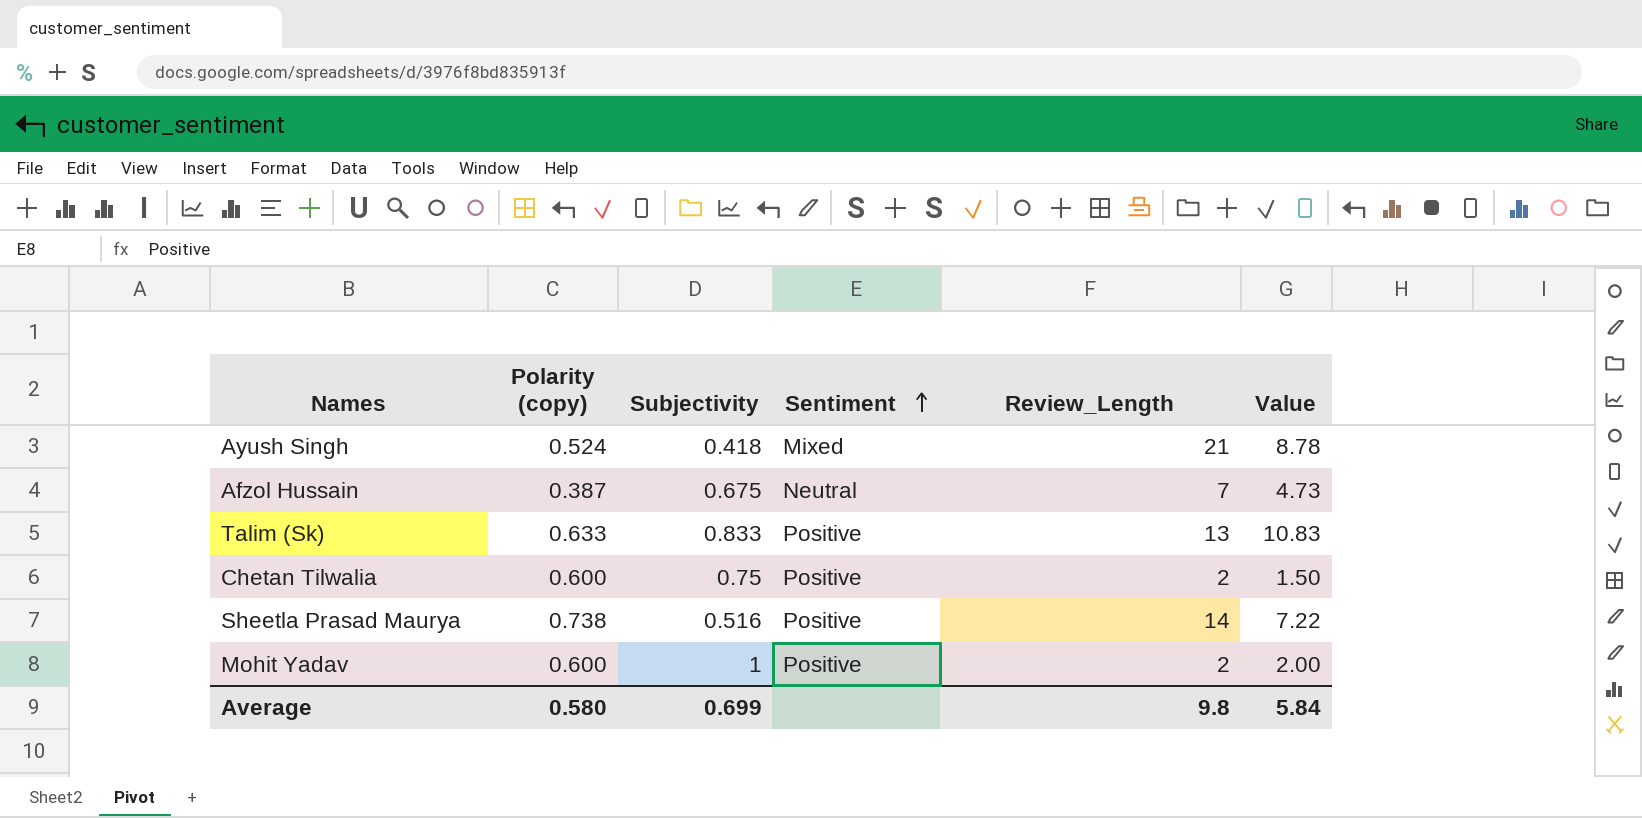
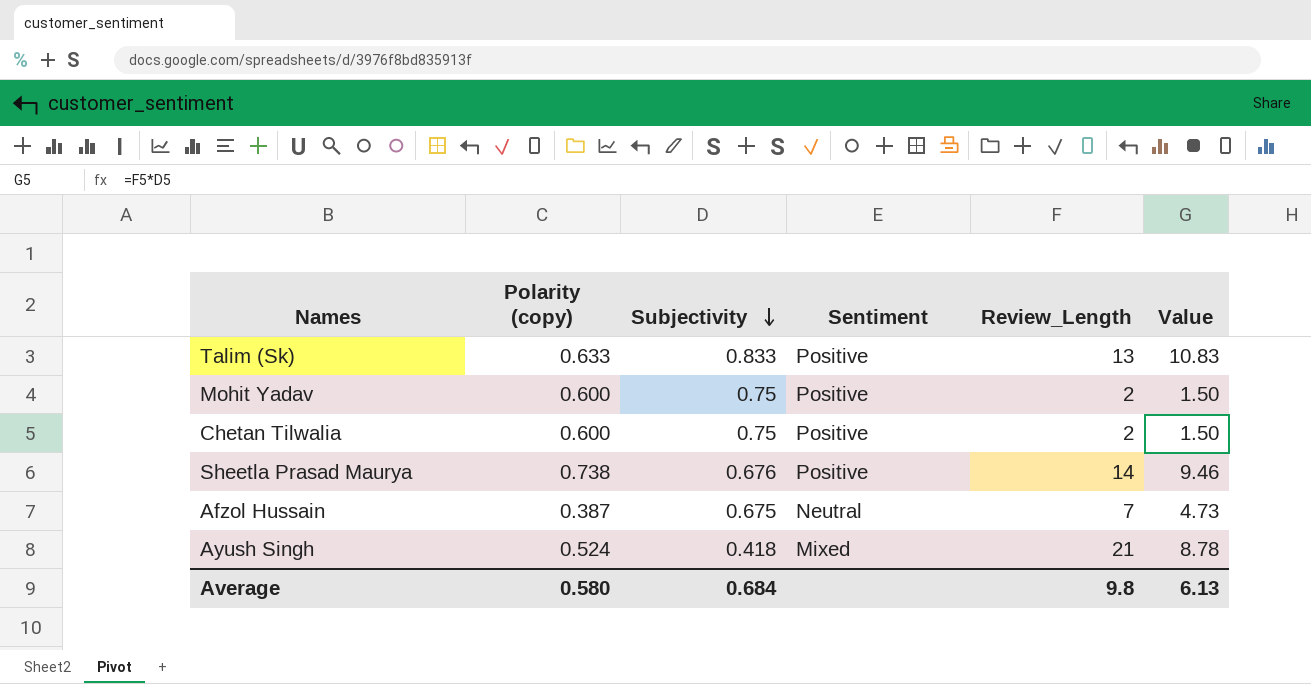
row order: Sentiment ascending -> Subjectivity descending
Mohit Yadav | Subjectivity: 1 -> 0.75
Mohit Yadav | Value: 2.00 -> 1.50
Sheetla Prasad Maurya | Subjectivity: 0.516 -> 0.676
Sheetla Prasad Maurya | Value: 7.22 -> 9.46
Average | Subjectivity: 0.699 -> 0.684
Average | Value: 5.84 -> 6.13

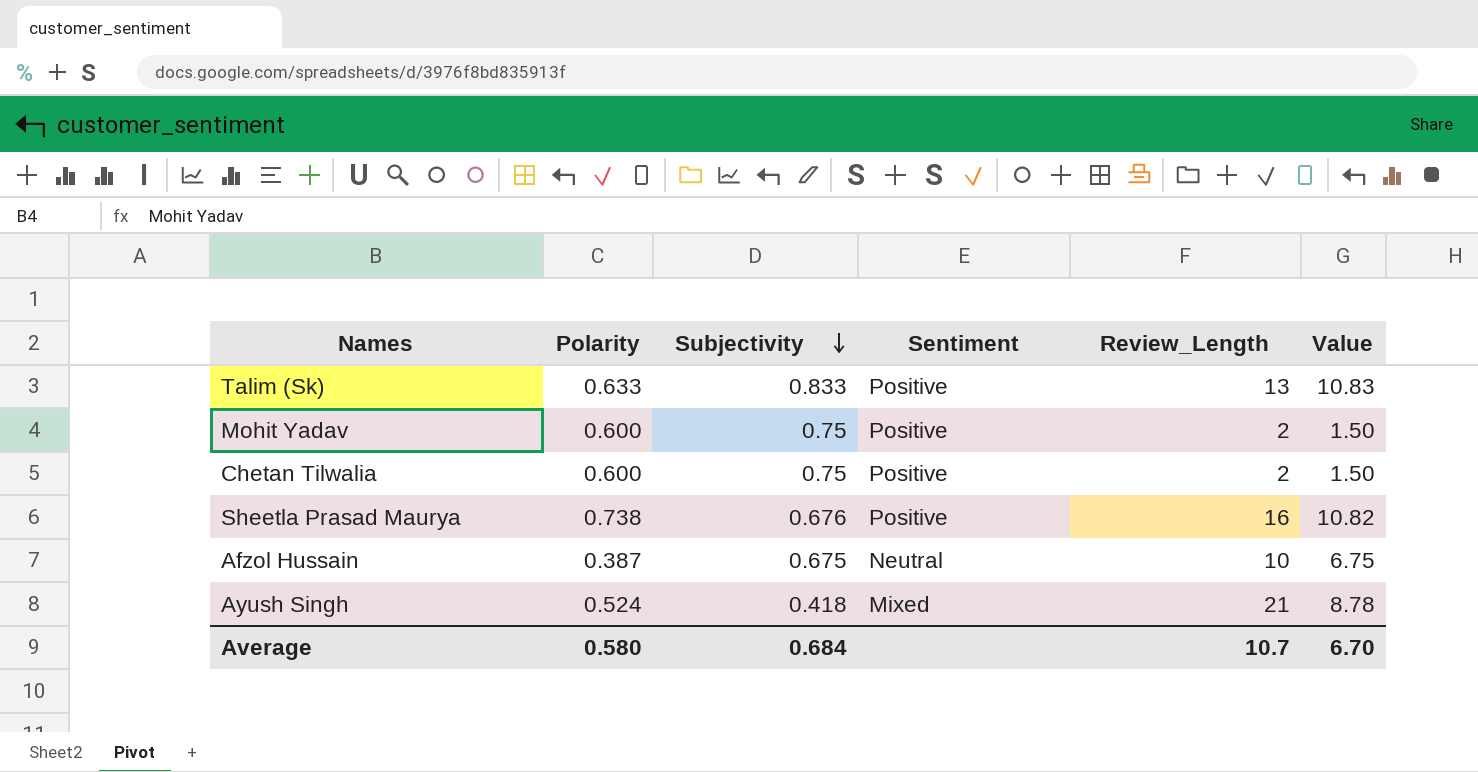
column name: Polarity (copy) -> Polarity
Sheetla Prasad Maurya | Review_Length: 14 -> 16
Sheetla Prasad Maurya | Value: 9.46 -> 10.82
Afzol Hussain | Review_Length: 7 -> 10
Afzol Hussain | Value: 4.73 -> 6.75
Average | Review_Length: 9.8 -> 10.7
Average | Value: 6.13 -> 6.70

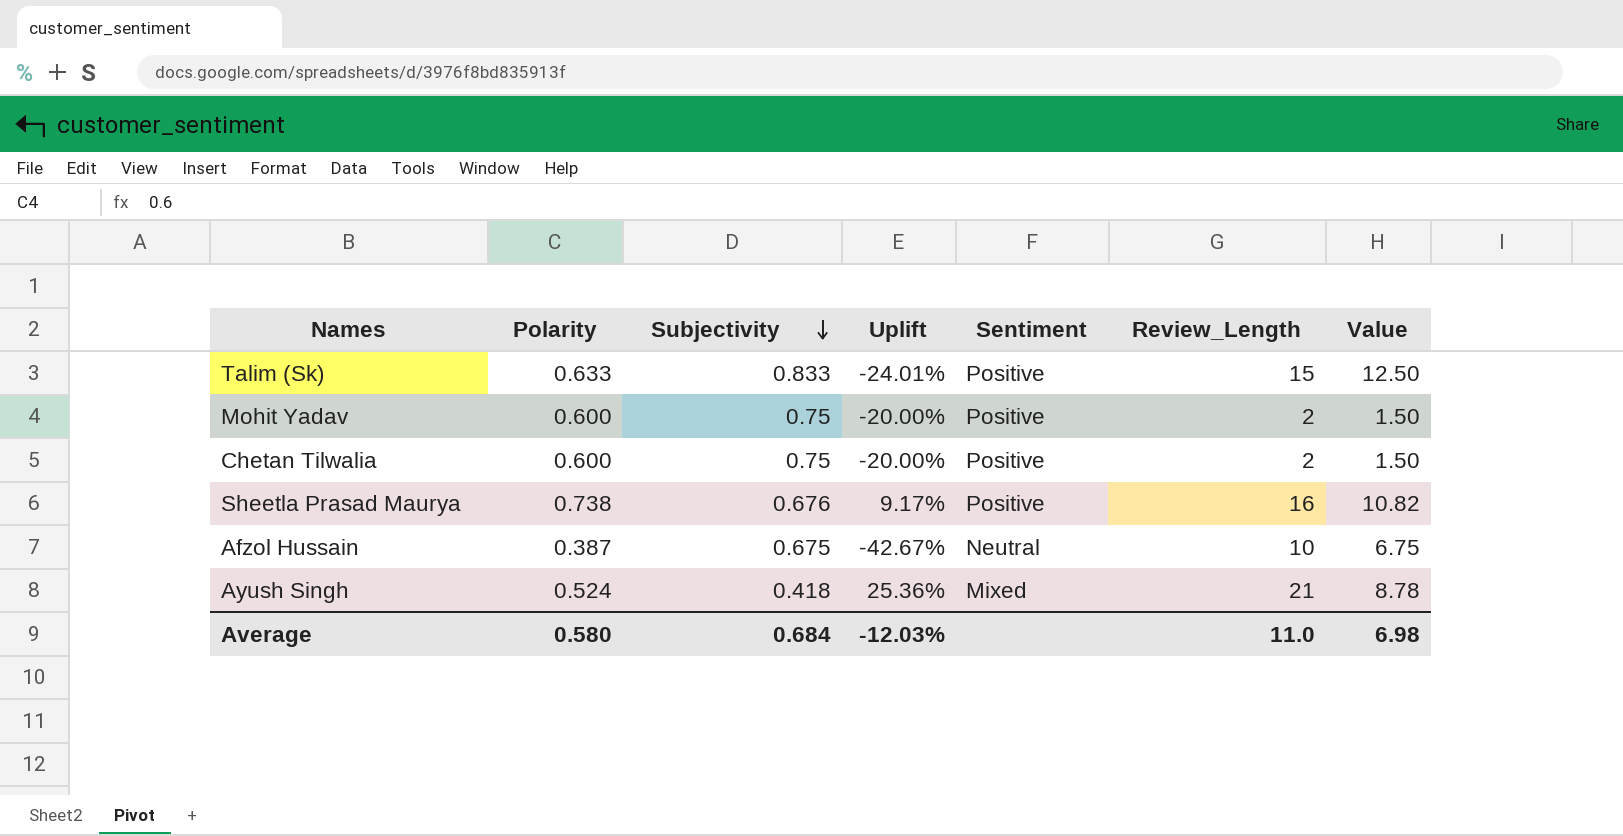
column Uplift | formula: none -> ([Polarity] - [Subjectivity]) / [Subjectivity]
Talim (Sk) | Review_Length: 13 -> 15
Talim (Sk) | Value: 10.83 -> 12.50
Average | Review_Length: 10.7 -> 11.0
Average | Value: 6.70 -> 6.98

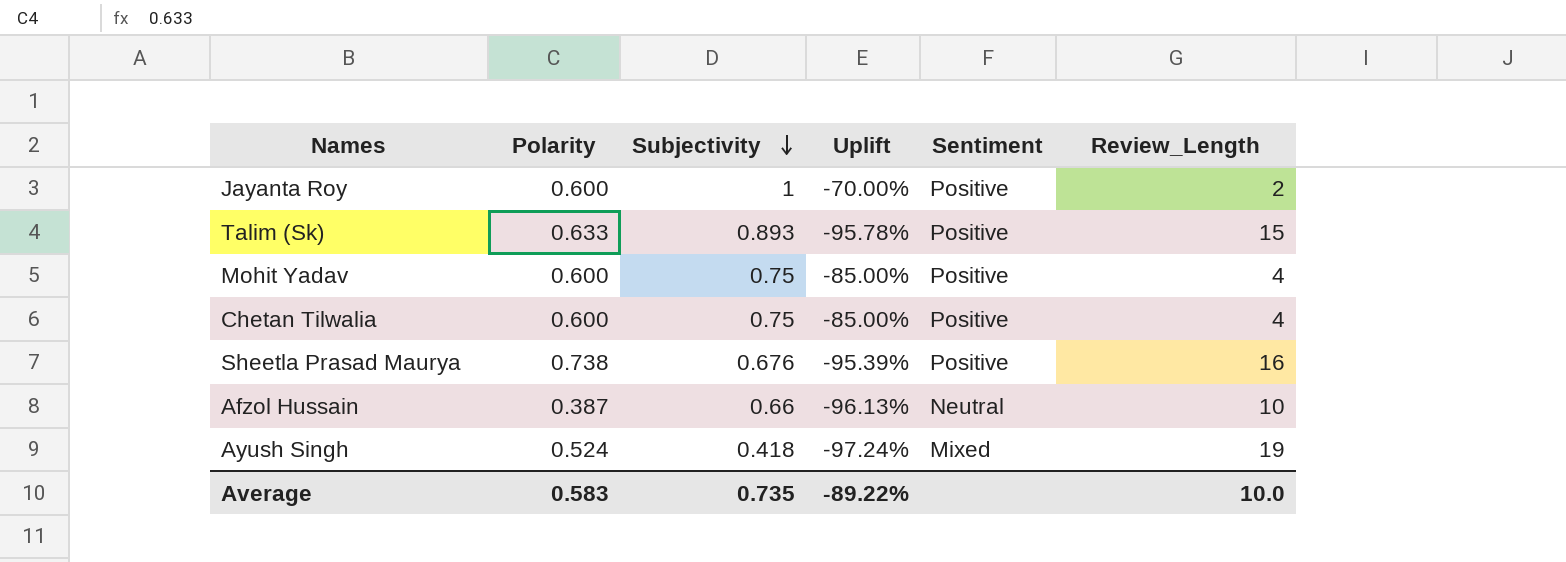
column Value | formula: [Subjectivity] * [Review_Length] -> none
column Uplift | formula: ([Polarity] - [Subjectivity]) / [Subjectivity] -> ([Polarity] - [Review_Length]) / [Review_Length]
row Jayanta Roy: none -> 0.600 | 1 | -70.00% | Positive | 2
Talim (Sk) | Subjectivity: 0.833 -> 0.893
Mohit Yadav | Review_Length: 2 -> 4
Chetan Tilwalia | Review_Length: 2 -> 4
Afzol Hussain | Subjectivity: 0.675 -> 0.66
Ayush Singh | Review_Length: 21 -> 19
Average | Polarity: 0.580 -> 0.583
Average | Subjectivity: 0.684 -> 0.735
Average | Uplift: -12.03% -> -89.22%
Average | Review_Length: 11.0 -> 10.0

